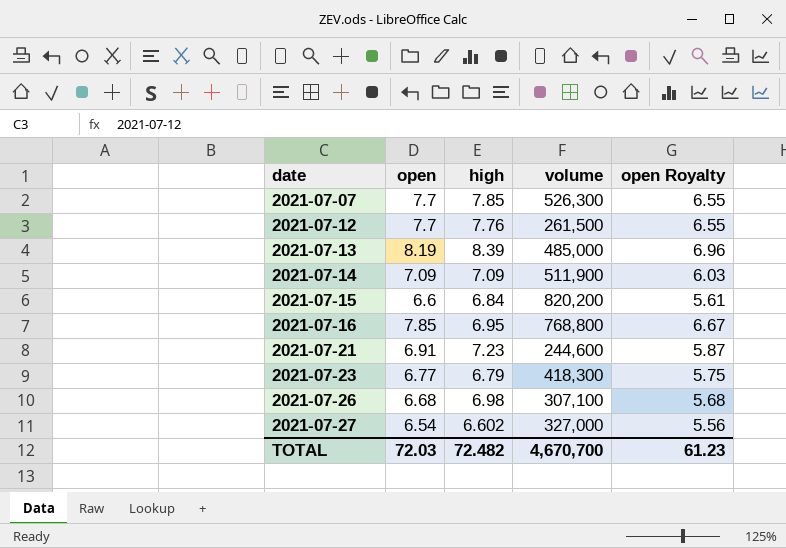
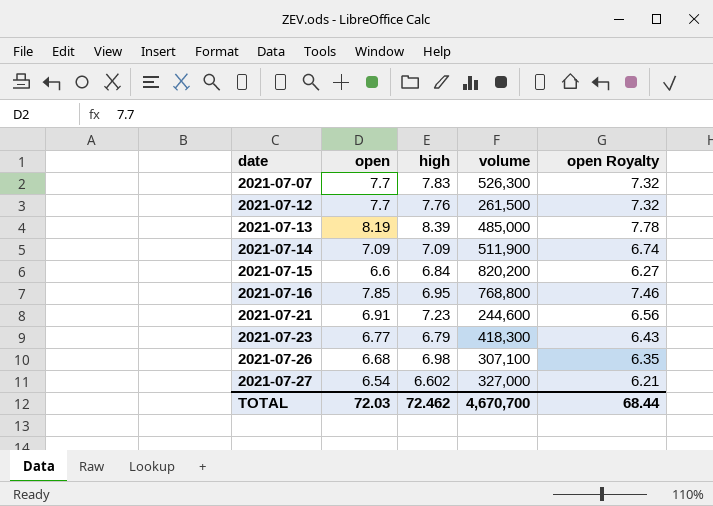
column open Royalty | formula: [open] * 0.85 -> [open] * 0.95
2021-07-07 | high: 7.85 -> 7.83
TOTAL | high: 72.482 -> 72.462
TOTAL | open Royalty: 61.23 -> 68.44

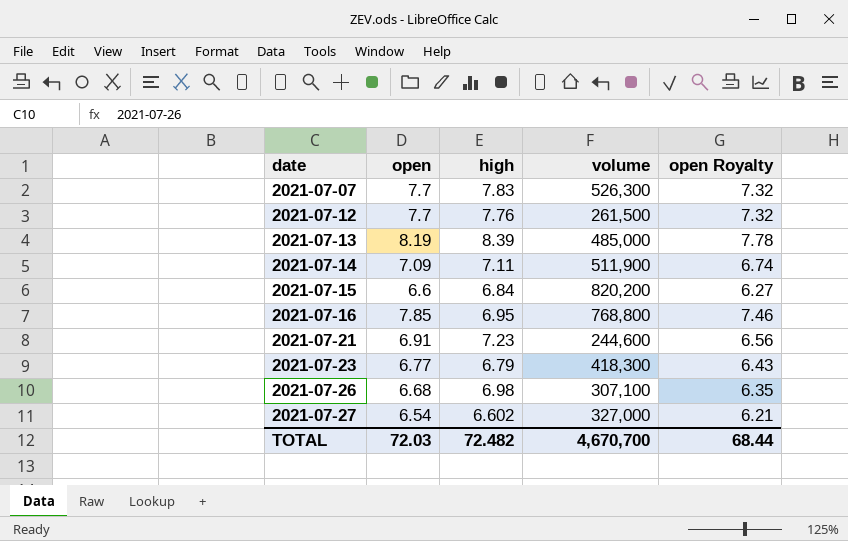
2021-07-14 | high: 7.09 -> 7.11
TOTAL | high: 72.462 -> 72.482

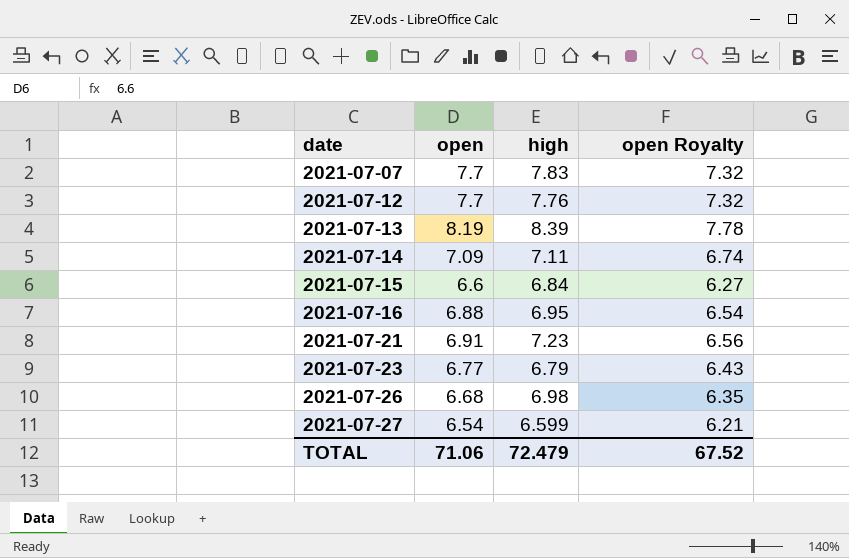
column volume | position: 4 -> none
2021-07-16 | open: 7.85 -> 6.88
2021-07-16 | open Royalty: 7.46 -> 6.54
2021-07-27 | high: 6.602 -> 6.599
TOTAL | open: 72.03 -> 71.06
TOTAL | high: 72.482 -> 72.479
TOTAL | open Royalty: 68.44 -> 67.52

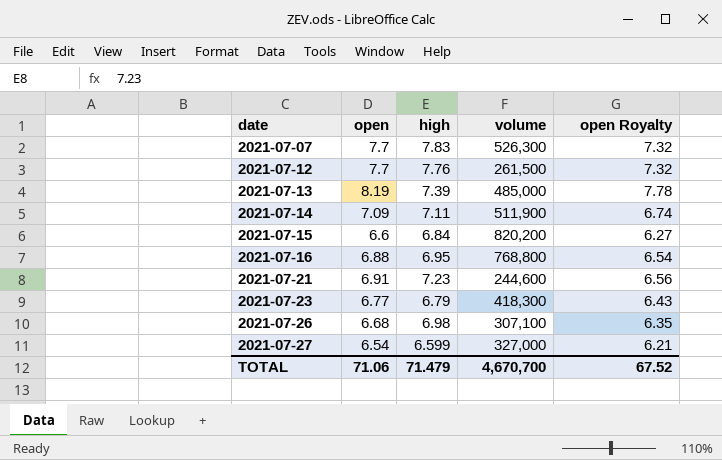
column volume | position: none -> 4
2021-07-13 | high: 8.39 -> 7.39
TOTAL | high: 72.479 -> 71.479

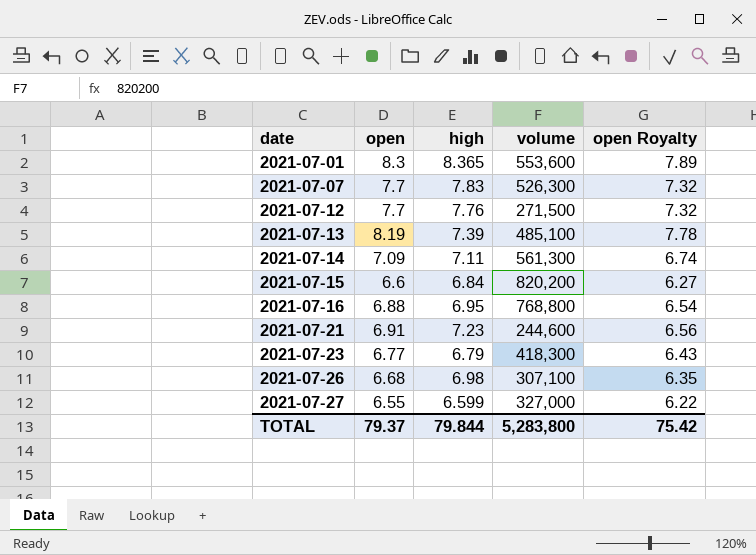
row 2021-07-01: none -> 8.3 | 8.365 | 553,600 | 7.89
2021-07-12 | volume: 261,500 -> 271,500
2021-07-13 | volume: 485,000 -> 485,100
2021-07-14 | volume: 511,900 -> 561,300
2021-07-27 | open: 6.54 -> 6.55
2021-07-27 | open Royalty: 6.21 -> 6.22
TOTAL | open: 71.06 -> 79.37
TOTAL | high: 71.479 -> 79.844
TOTAL | volume: 4,670,700 -> 5,283,800
TOTAL | open Royalty: 67.52 -> 75.42

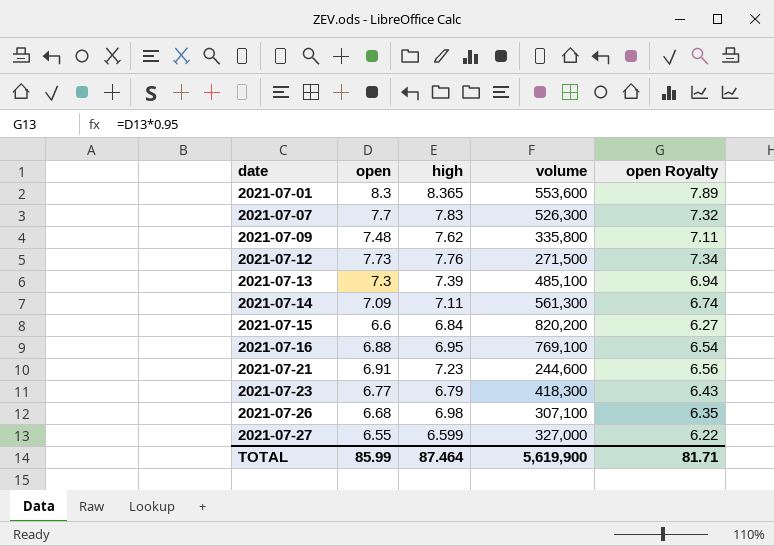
row 2021-07-09: none -> 7.48 | 7.62 | 335,800 | 7.11
2021-07-12 | open: 7.7 -> 7.73
2021-07-12 | open Royalty: 7.32 -> 7.34
2021-07-13 | open: 8.19 -> 7.3
2021-07-13 | open Royalty: 7.78 -> 6.94
2021-07-16 | volume: 768,800 -> 769,100
TOTAL | open: 79.37 -> 85.99
TOTAL | high: 79.844 -> 87.464
TOTAL | volume: 5,283,800 -> 5,619,900
TOTAL | open Royalty: 75.42 -> 81.71

